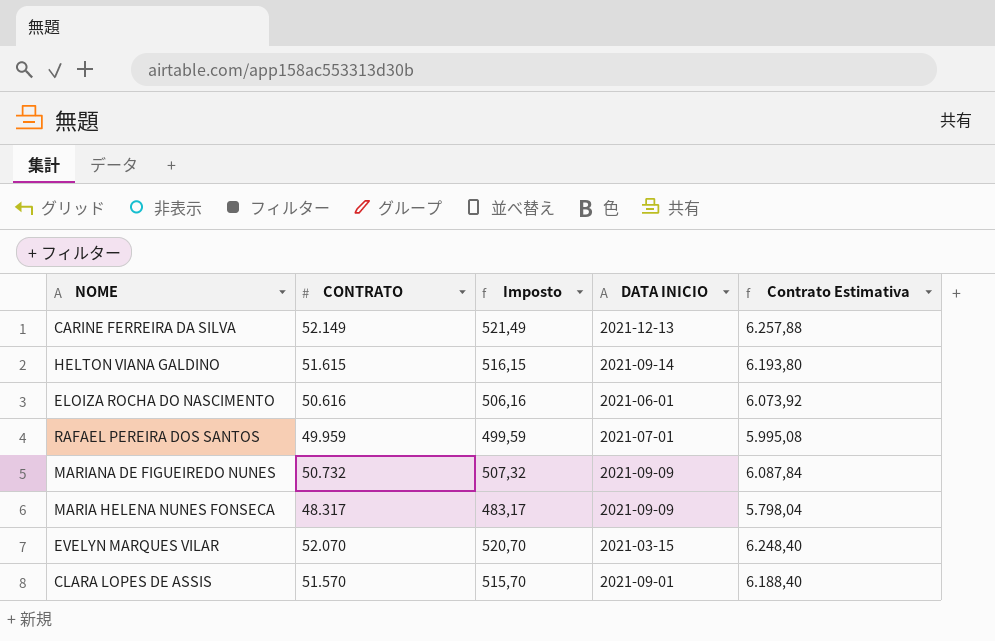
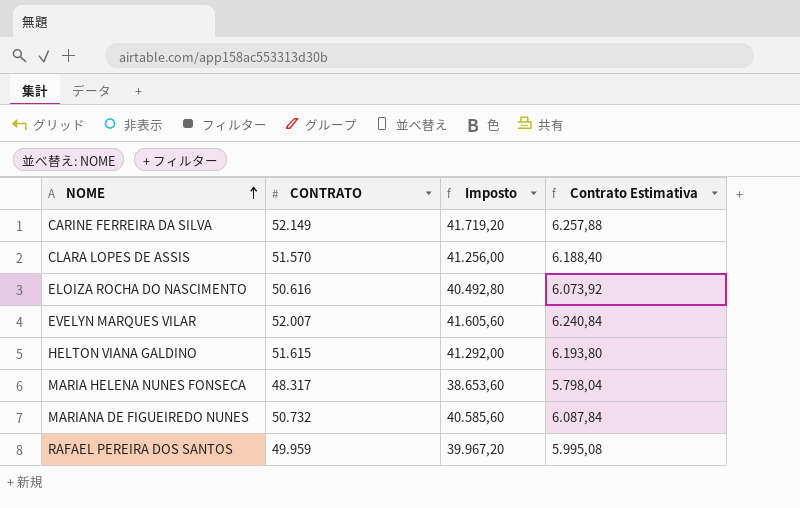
row order: none -> NOME ascending
column DATA INICIO | position: 4 -> none
column Imposto | formula: [CONTRATO] * 0,01 -> [CONTRATO] * 0,8
EVELYN MARQUES VILAR | CONTRATO: 52.070 -> 52.007
EVELYN MARQUES VILAR | Contrato Estimativa: 6.248,40 -> 6.240,84

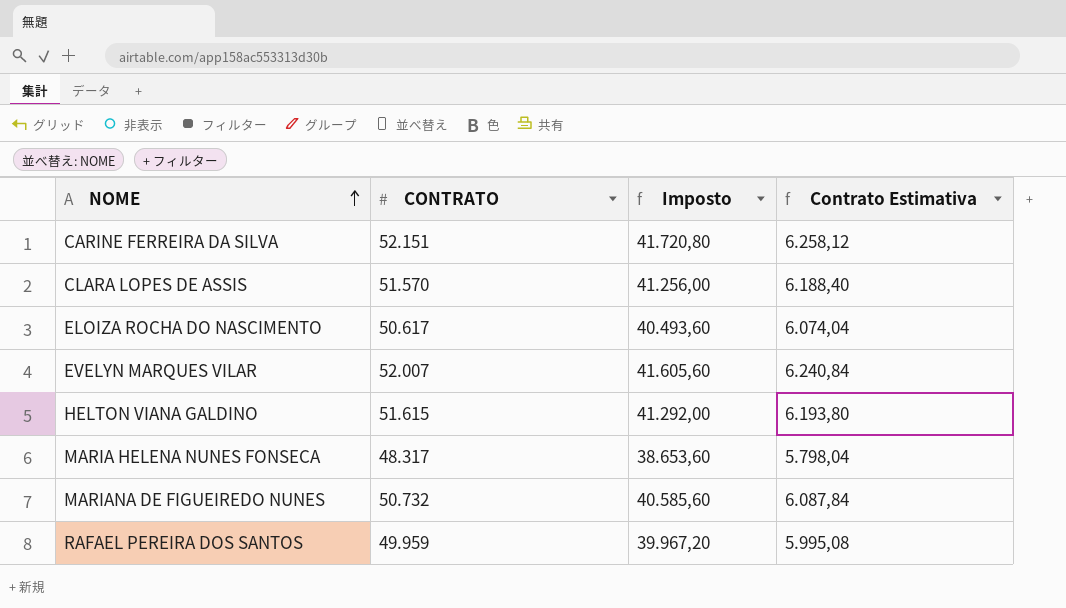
CARINE FERREIRA DA SILVA | CONTRATO: 52.149 -> 52.151
CARINE FERREIRA DA SILVA | Imposto: 41.719,20 -> 41.720,80
CARINE FERREIRA DA SILVA | Contrato Estimativa: 6.257,88 -> 6.258,12
ELOIZA ROCHA DO NASCIMENTO | CONTRATO: 50.616 -> 50.617
ELOIZA ROCHA DO NASCIMENTO | Imposto: 40.492,80 -> 40.493,60
ELOIZA ROCHA DO NASCIMENTO | Contrato Estimativa: 6.073,92 -> 6.074,04

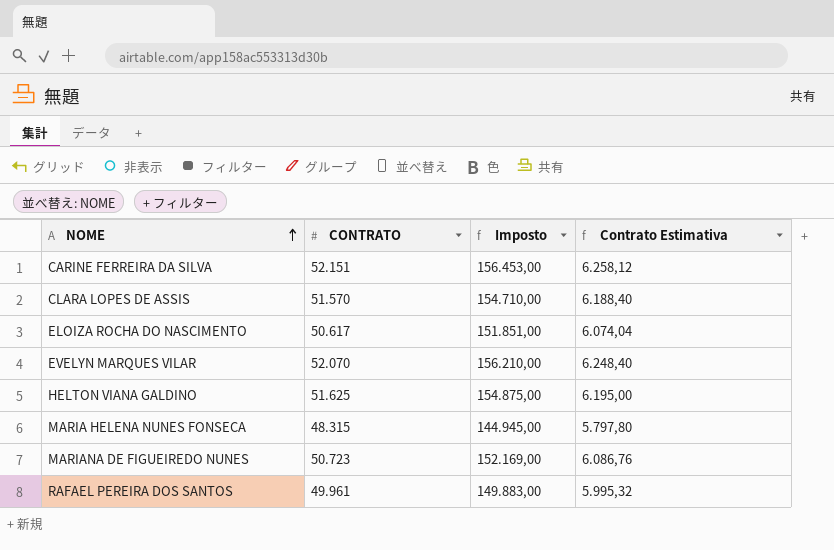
column Imposto | formula: [CONTRATO] * 0,8 -> [CONTRATO] * 3
EVELYN MARQUES VILAR | CONTRATO: 52.007 -> 52.070
EVELYN MARQUES VILAR | Contrato Estimativa: 6.240,84 -> 6.248,40
HELTON VIANA GALDINO | CONTRATO: 51.615 -> 51.625
HELTON VIANA GALDINO | Contrato Estimativa: 6.193,80 -> 6.195,00
MARIA HELENA NUNES FONSECA | CONTRATO: 48.317 -> 48.315
MARIA HELENA NUNES FONSECA | Contrato Estimativa: 5.798,04 -> 5.797,80
MARIANA DE FIGUEIREDO NUNES | CONTRATO: 50.732 -> 50.723
MARIANA DE FIGUEIREDO NUNES | Contrato Estimativa: 6.087,84 -> 6.086,76
RAFAEL PEREIRA DOS SANTOS | CONTRATO: 49.959 -> 49.961
RAFAEL PEREIRA DOS SANTOS | Contrato Estimativa: 5.995,08 -> 5.995,32

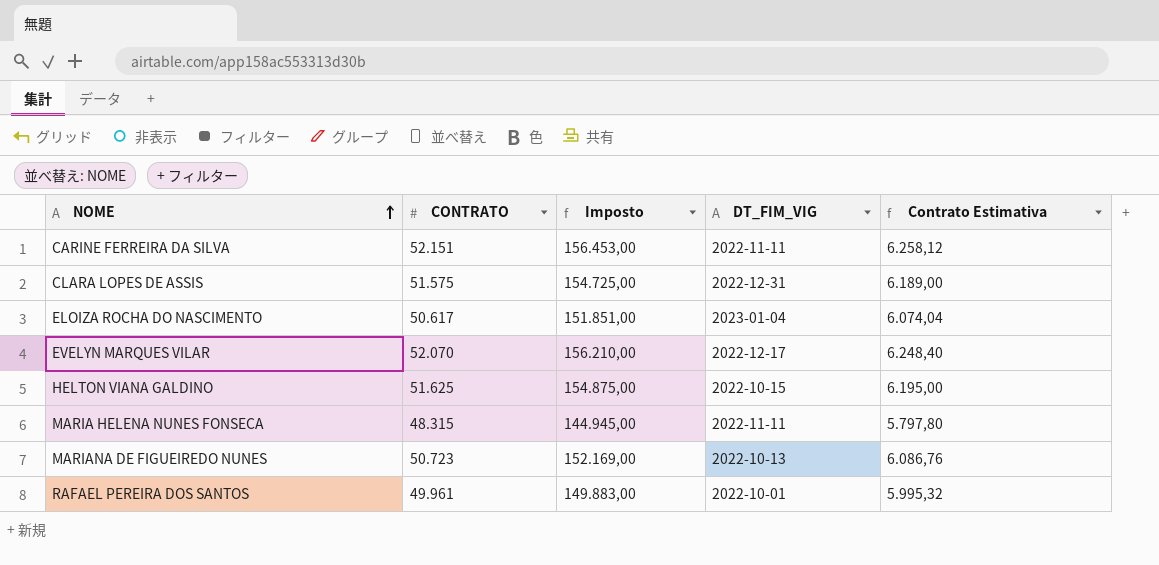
column DT_FIM_VIG | position: none -> 4
CLARA LOPES DE ASSIS | CONTRATO: 51.570 -> 51.575
CLARA LOPES DE ASSIS | Imposto: 154.710,00 -> 154.725,00
CLARA LOPES DE ASSIS | Contrato Estimativa: 6.188,40 -> 6.189,00

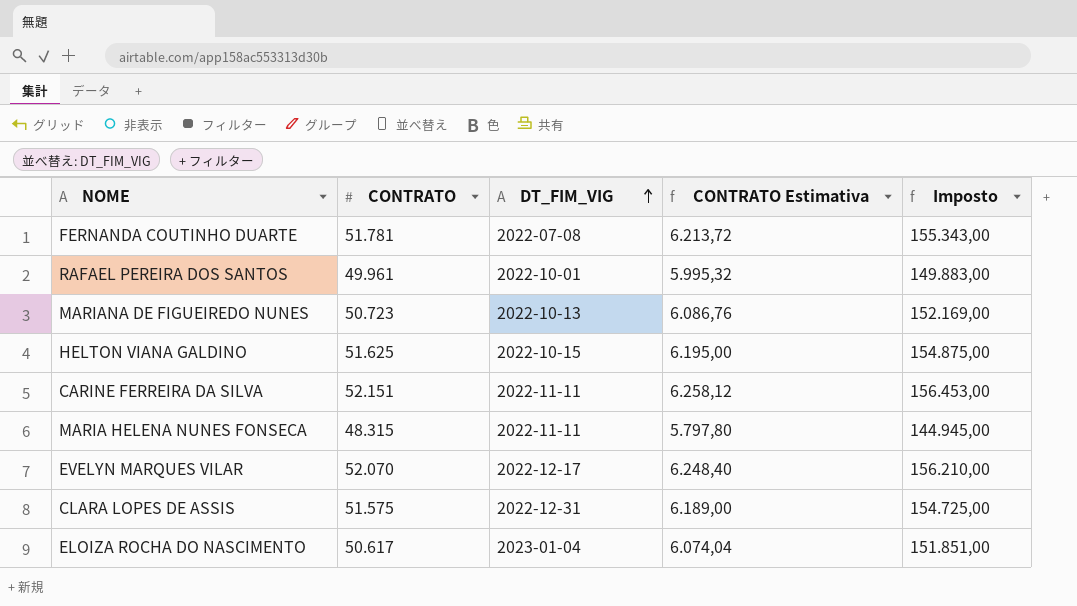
row order: NOME ascending -> DT_FIM_VIG ascending
column name: Contrato Estimativa -> CONTRATO Estimativa
column Imposto | position: 3 -> 5
row FERNANDA COUTINHO DUARTE: none -> 51.781 | 2022-07-08 | 6.213,72 | 155.343,00

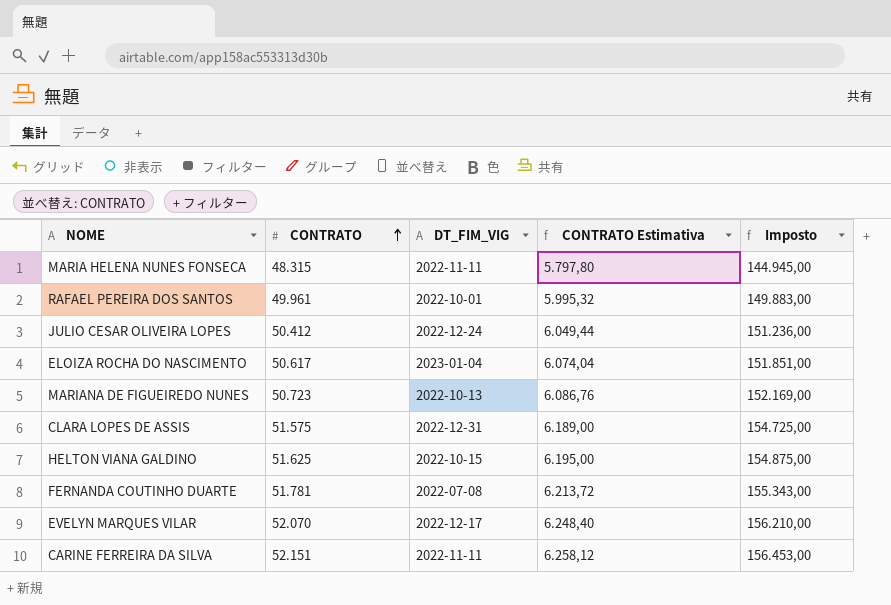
row order: DT_FIM_VIG ascending -> CONTRATO ascending
row JULIO CESAR OLIVEIRA LOPES: none -> 50.412 | 2022-12-24 | 6.049,44 | 151.236,00

